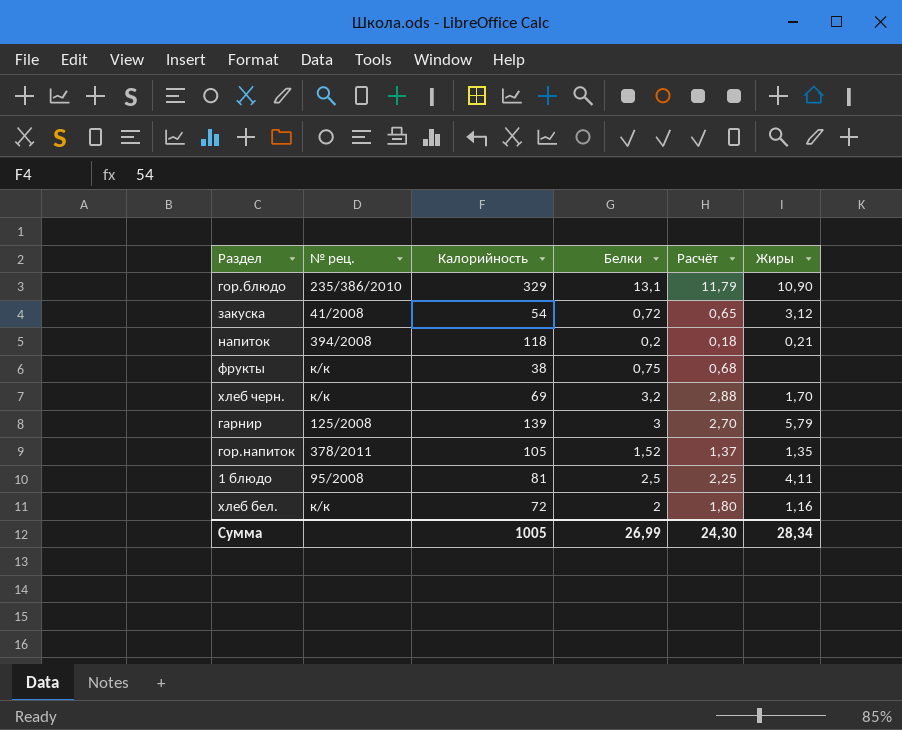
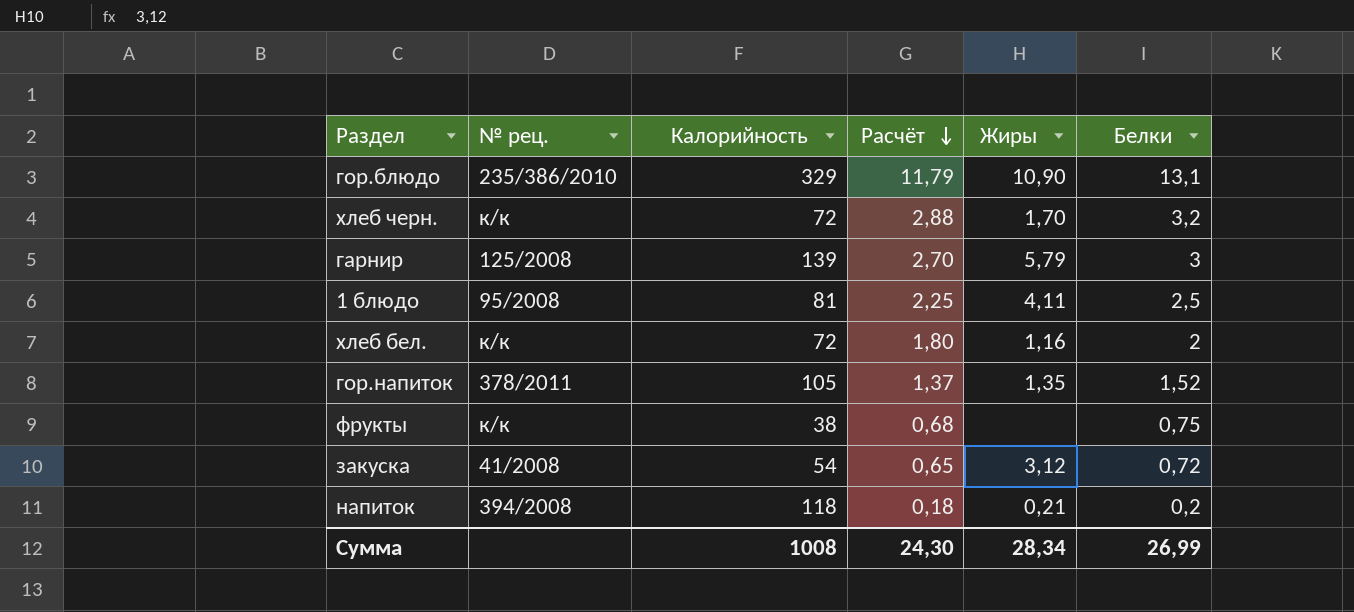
row order: none -> Расчёт descending
column Белки | position: 4 -> 6
хлеб черн. | Калорийность: 69 -> 72
Сумма | Калорийность: 1005 -> 1008

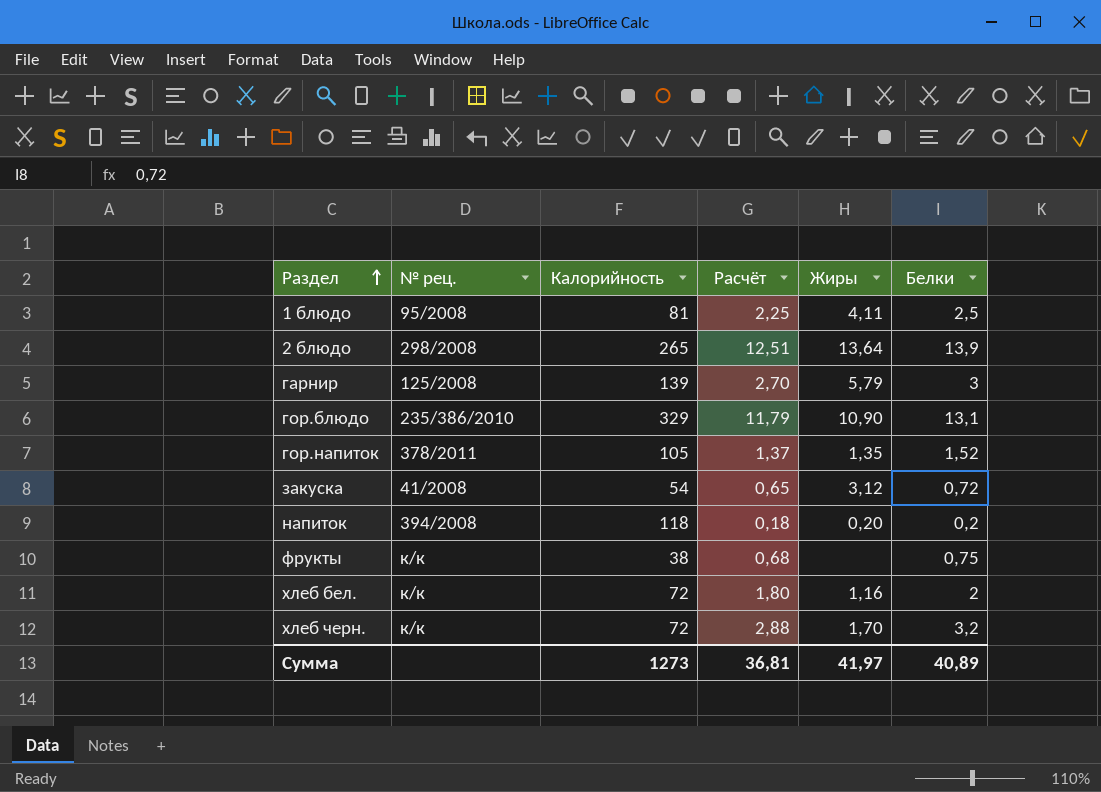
row order: Расчёт descending -> Раздел ascending
row 2 блюдо: none -> 298/2008 | 265 | 12,51 | 13,64 | 13,9
напиток | Жиры: 0,21 -> 0,20
Сумма | Калорийность: 1008 -> 1273
Сумма | Расчёт: 24,30 -> 36,81
Сумма | Жиры: 28,34 -> 41,97
Сумма | Белки: 26,99 -> 40,89

